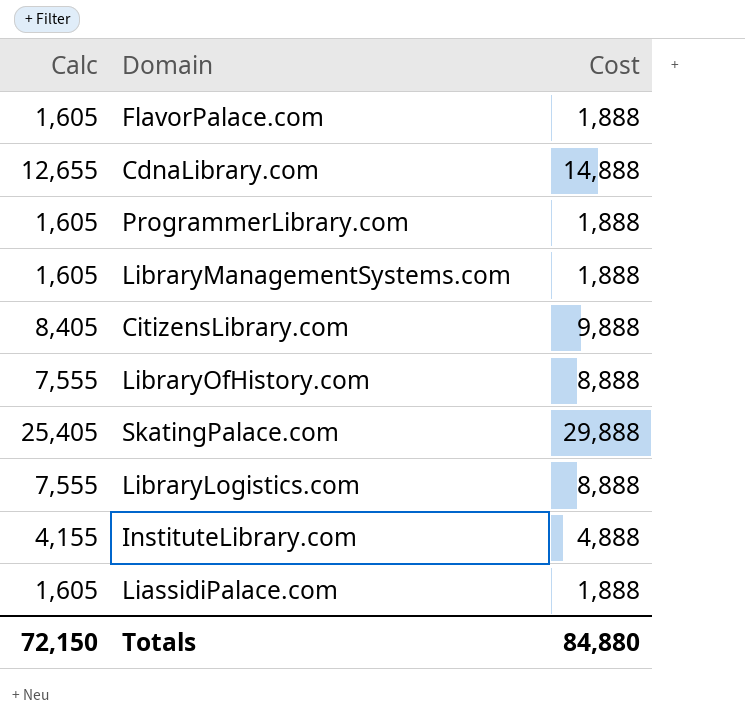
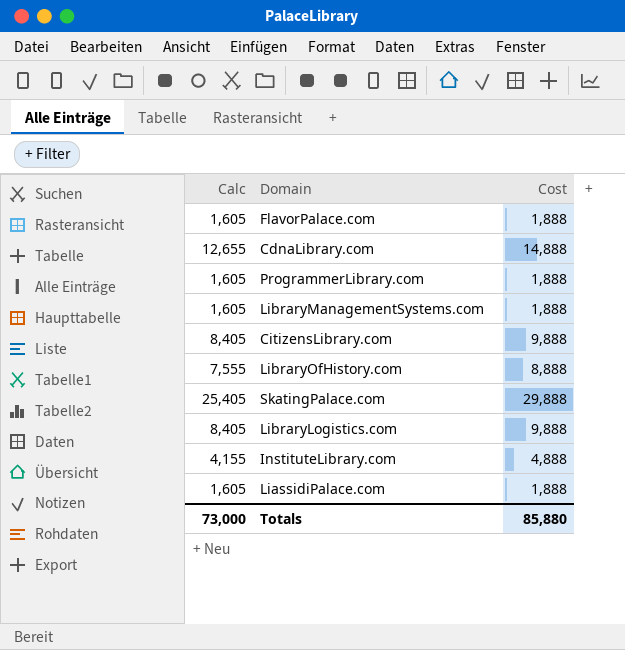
LibraryLogistics.com | Calc: 7,555 -> 8,405
LibraryLogistics.com | Cost: 8,888 -> 9,888
Totals | Calc: 72,150 -> 73,000
Totals | Cost: 84,880 -> 85,880

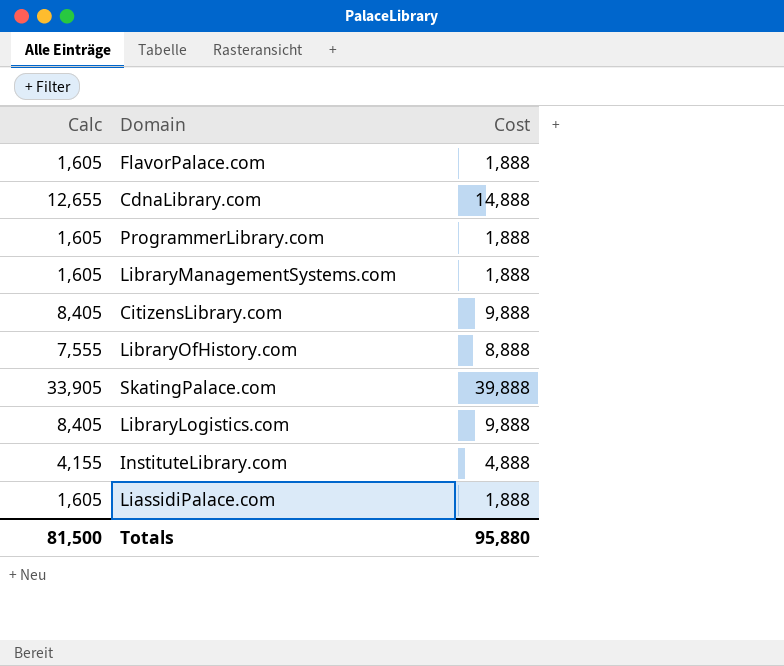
SkatingPalace.com | Calc: 25,405 -> 33,905
SkatingPalace.com | Cost: 29,888 -> 39,888
Totals | Calc: 73,000 -> 81,500
Totals | Cost: 85,880 -> 95,880

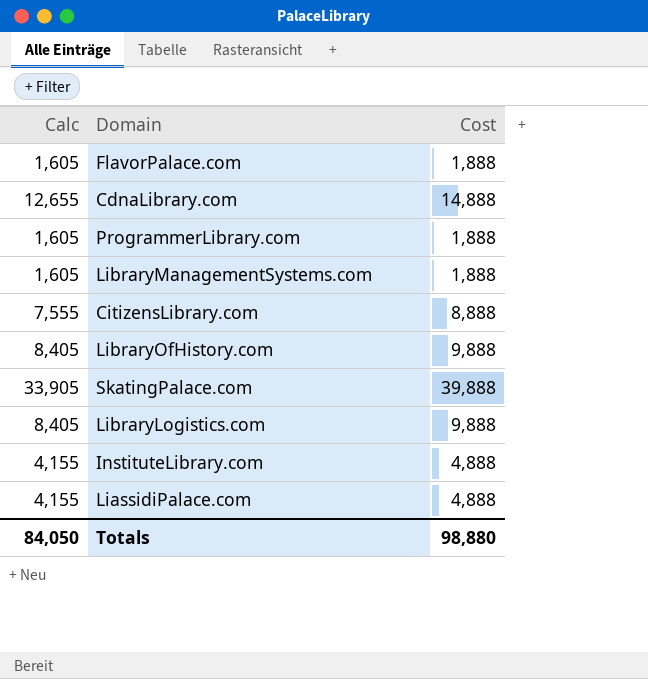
CitizensLibrary.com | Calc: 8,405 -> 7,555
CitizensLibrary.com | Cost: 9,888 -> 8,888
LibraryOfHistory.com | Calc: 7,555 -> 8,405
LibraryOfHistory.com | Cost: 8,888 -> 9,888
LiassidiPalace.com | Calc: 1,605 -> 4,155
LiassidiPalace.com | Cost: 1,888 -> 4,888
Totals | Calc: 81,500 -> 84,050
Totals | Cost: 95,880 -> 98,880

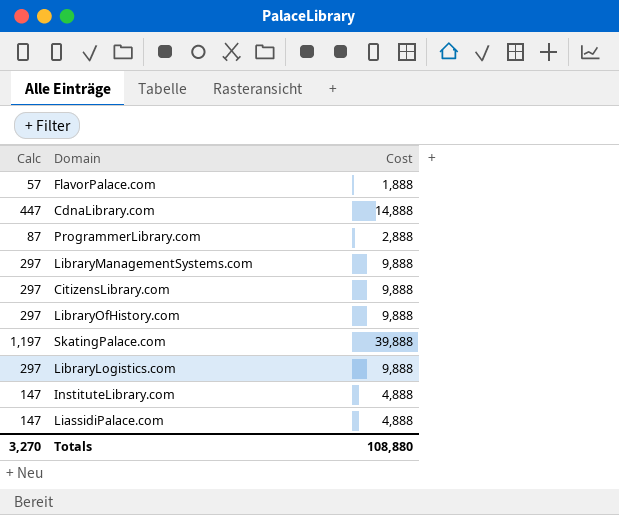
column Calc | formula: [Cost] * 0.85 -> [Cost] * 0.03
ProgrammerLibrary.com | Cost: 1,888 -> 2,888
LibraryManagementSystems.com | Cost: 1,888 -> 9,888
CitizensLibrary.com | Cost: 8,888 -> 9,888
Totals | Calc: 84,050 -> 3,270
Totals | Cost: 98,880 -> 108,880

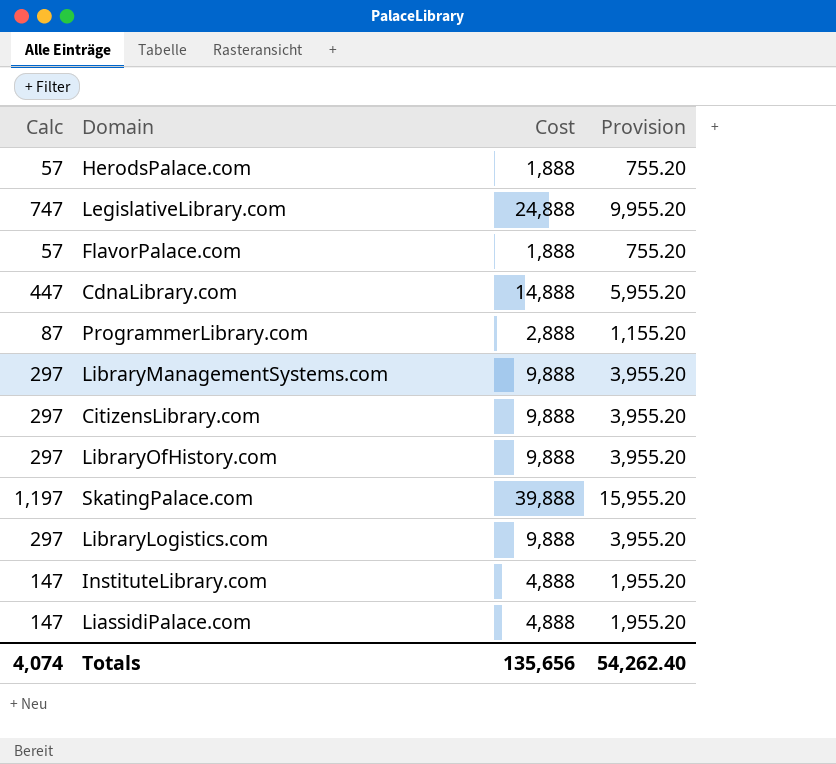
column Provision | formula: none -> [Cost] * 0.4
row HerodsPalace.com: none -> 57 | 1,888 | 755.20
row LegislativeLibrary.com: none -> 747 | 24,888 | 9,955.20
Totals | Calc: 3,270 -> 4,074
Totals | Cost: 108,880 -> 135,656

